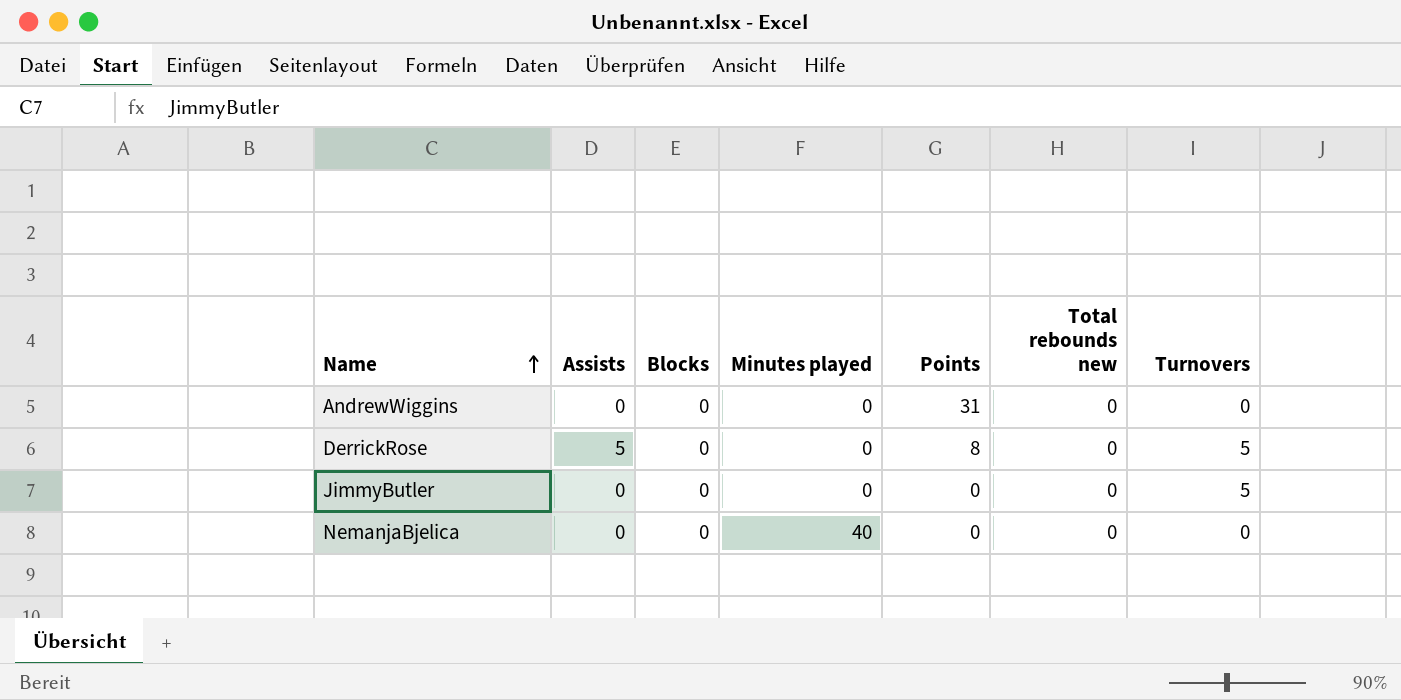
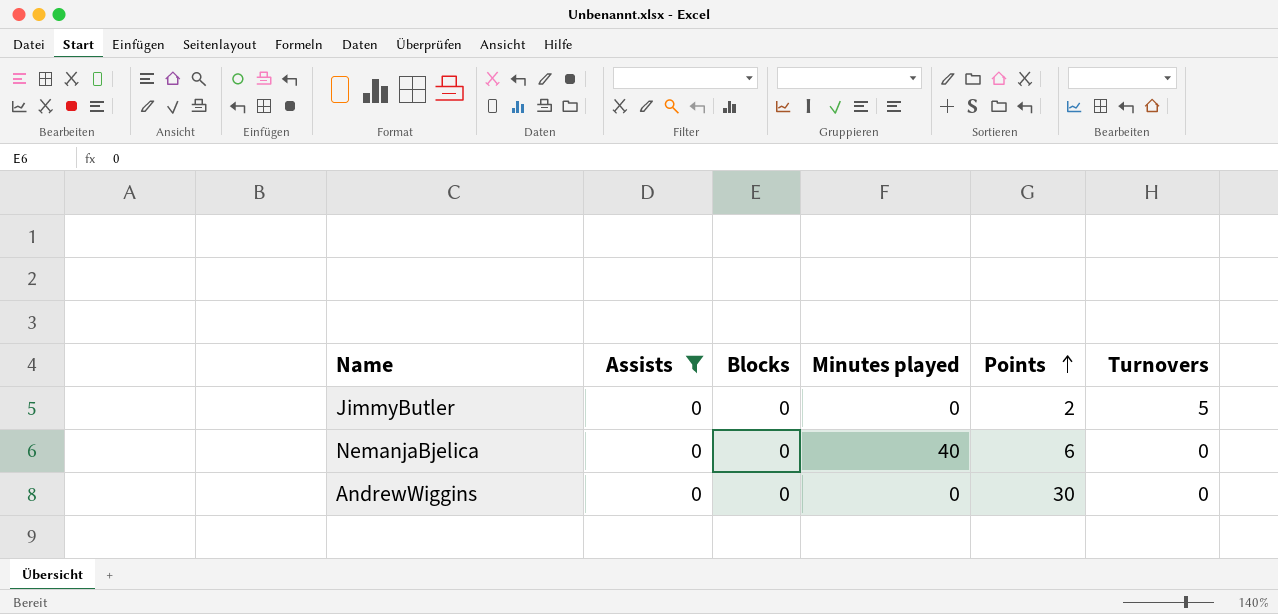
filter: none -> Assists = 0
row order: Name ascending -> Points ascending
column Total rebounds new | position: 6 -> none
JimmyButler | Points: 0 -> 2
NemanjaBjelica | Points: 0 -> 6
AndrewWiggins | Points: 31 -> 30

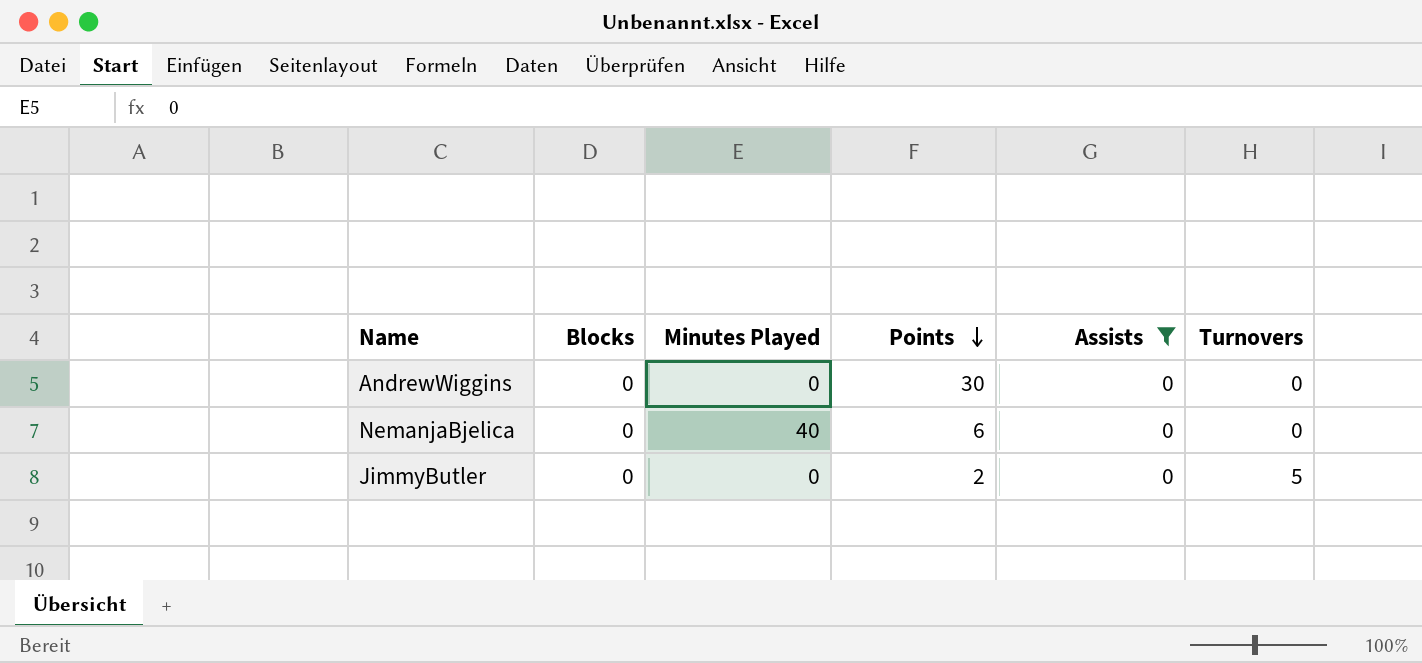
row order: Points ascending -> Points descending
column name: Minutes played -> Minutes Played
column Assists | position: 2 -> 5

